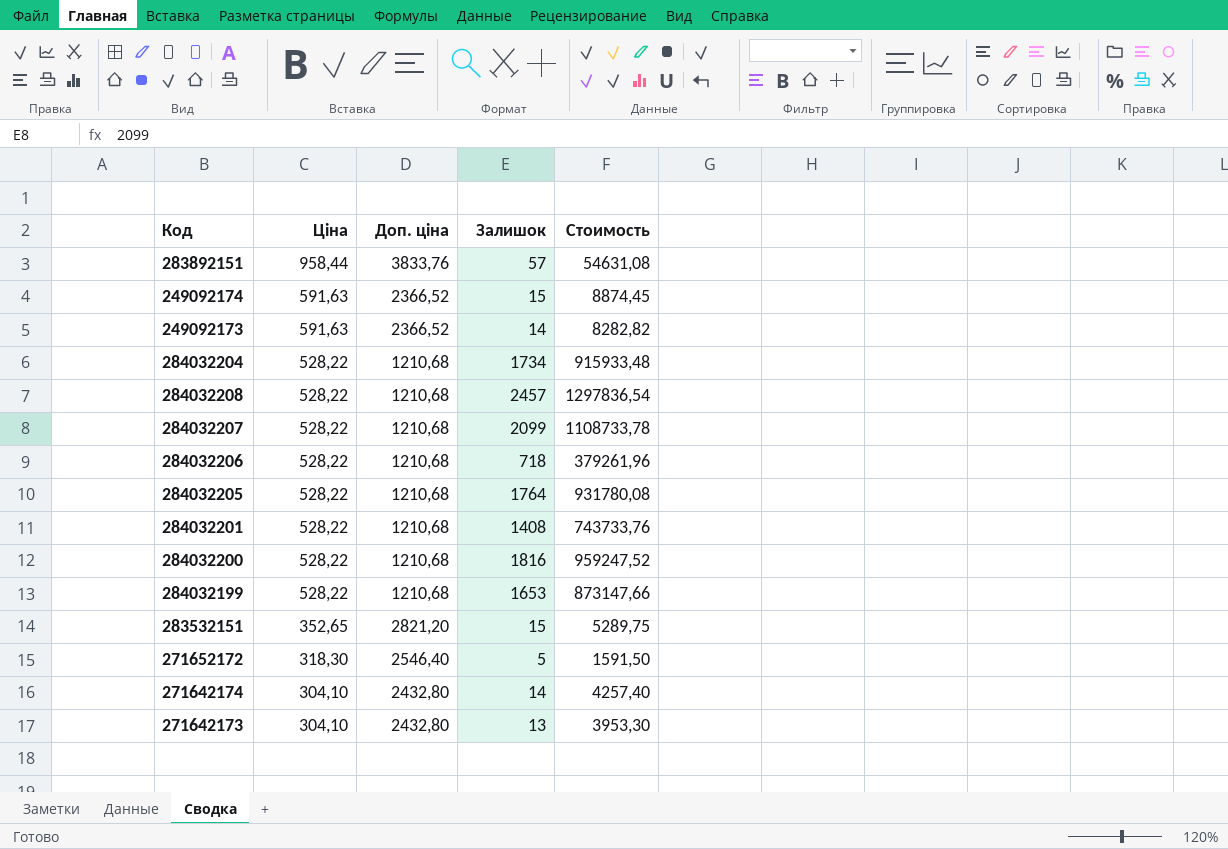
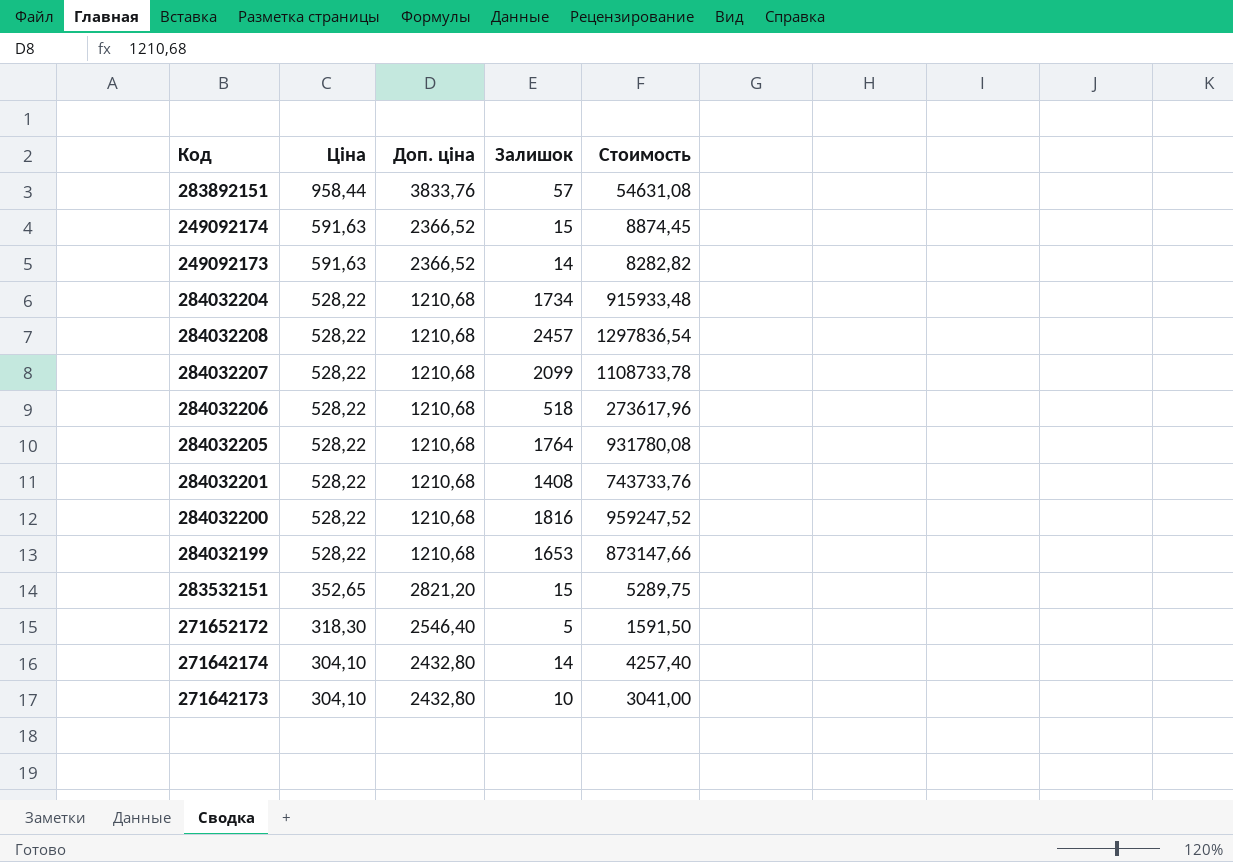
284032206 | Залишок: 718 -> 518
284032206 | Стоимость: 379261,96 -> 273617,96
271642173 | Залишок: 13 -> 10
271642173 | Стоимость: 3953,30 -> 3041,00

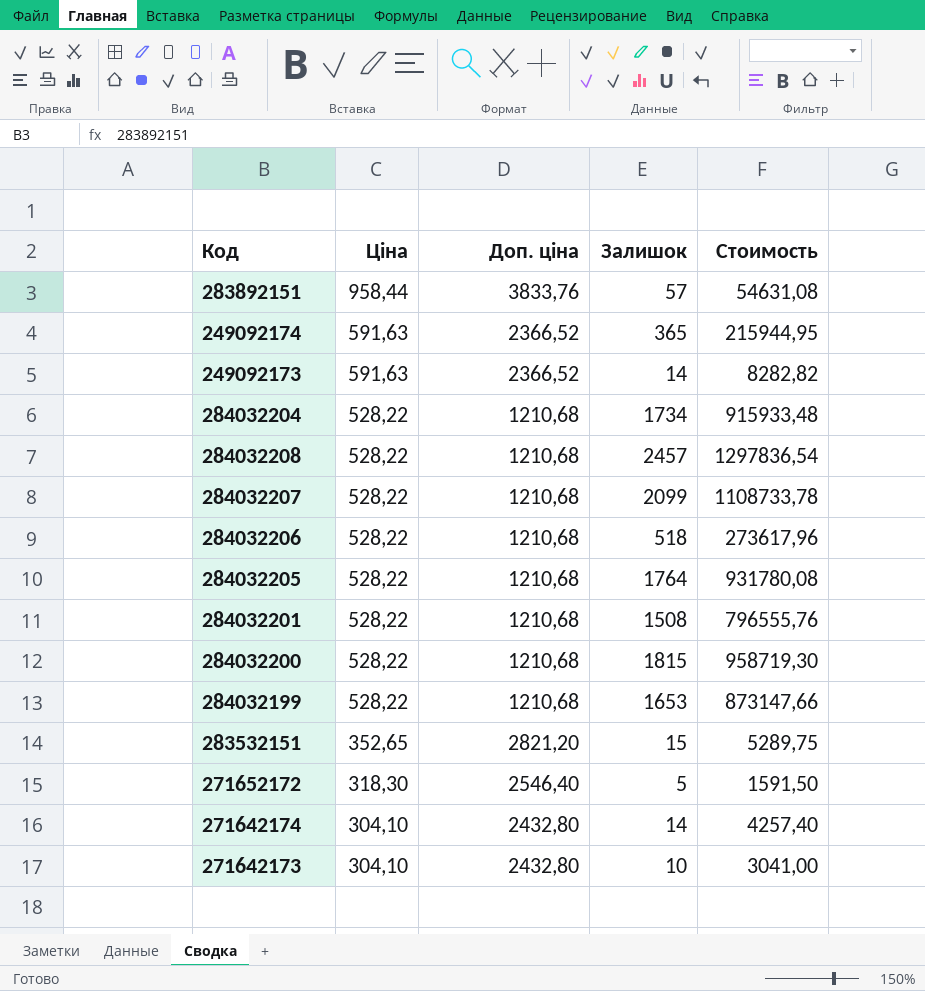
249092174 | Залишок: 15 -> 365
249092174 | Стоимость: 8874,45 -> 215944,95
284032201 | Залишок: 1408 -> 1508
284032201 | Стоимость: 743733,76 -> 796555,76
284032200 | Залишок: 1816 -> 1815
284032200 | Стоимость: 959247,52 -> 958719,30

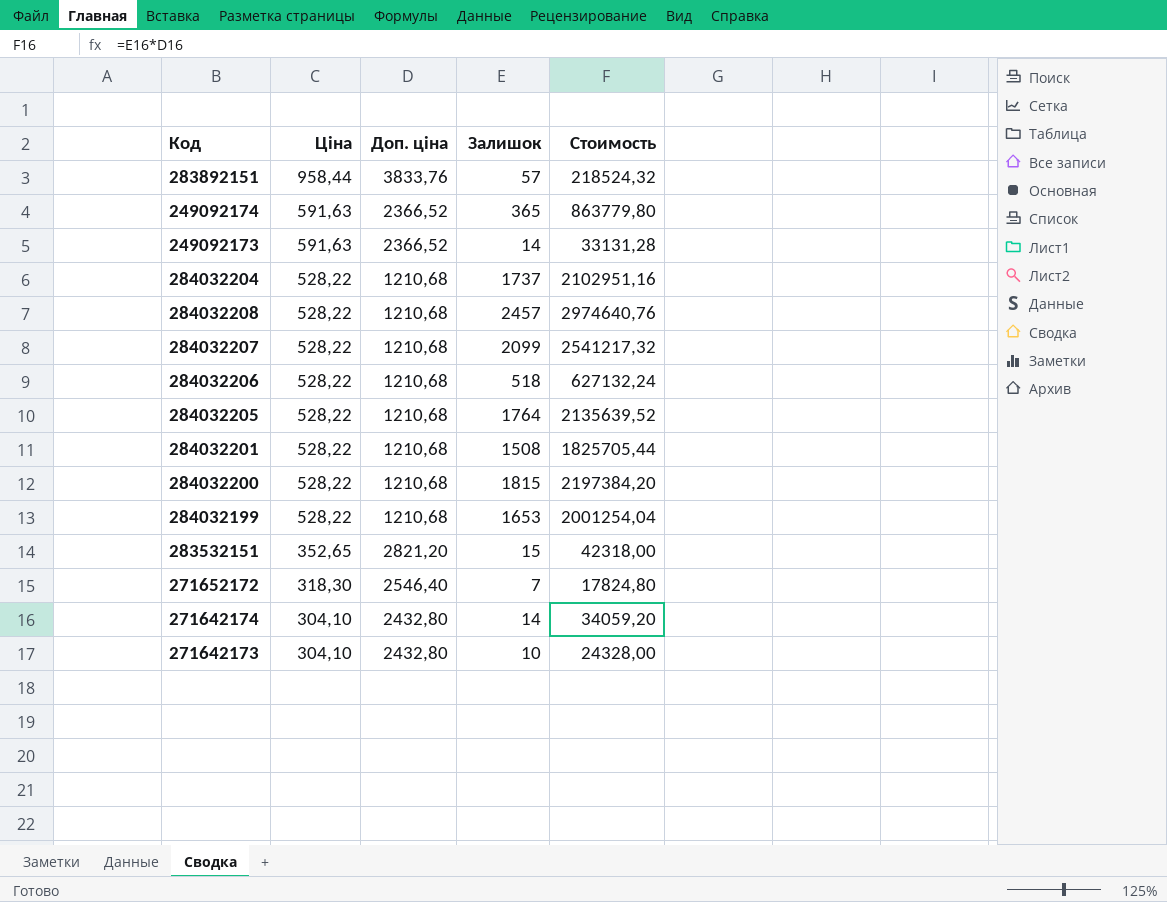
column Стоимость | formula: [Ціна] * [Залишок] -> [Доп. ціна] * [Залишок]
284032204 | Залишок: 1734 -> 1737
271652172 | Залишок: 5 -> 7

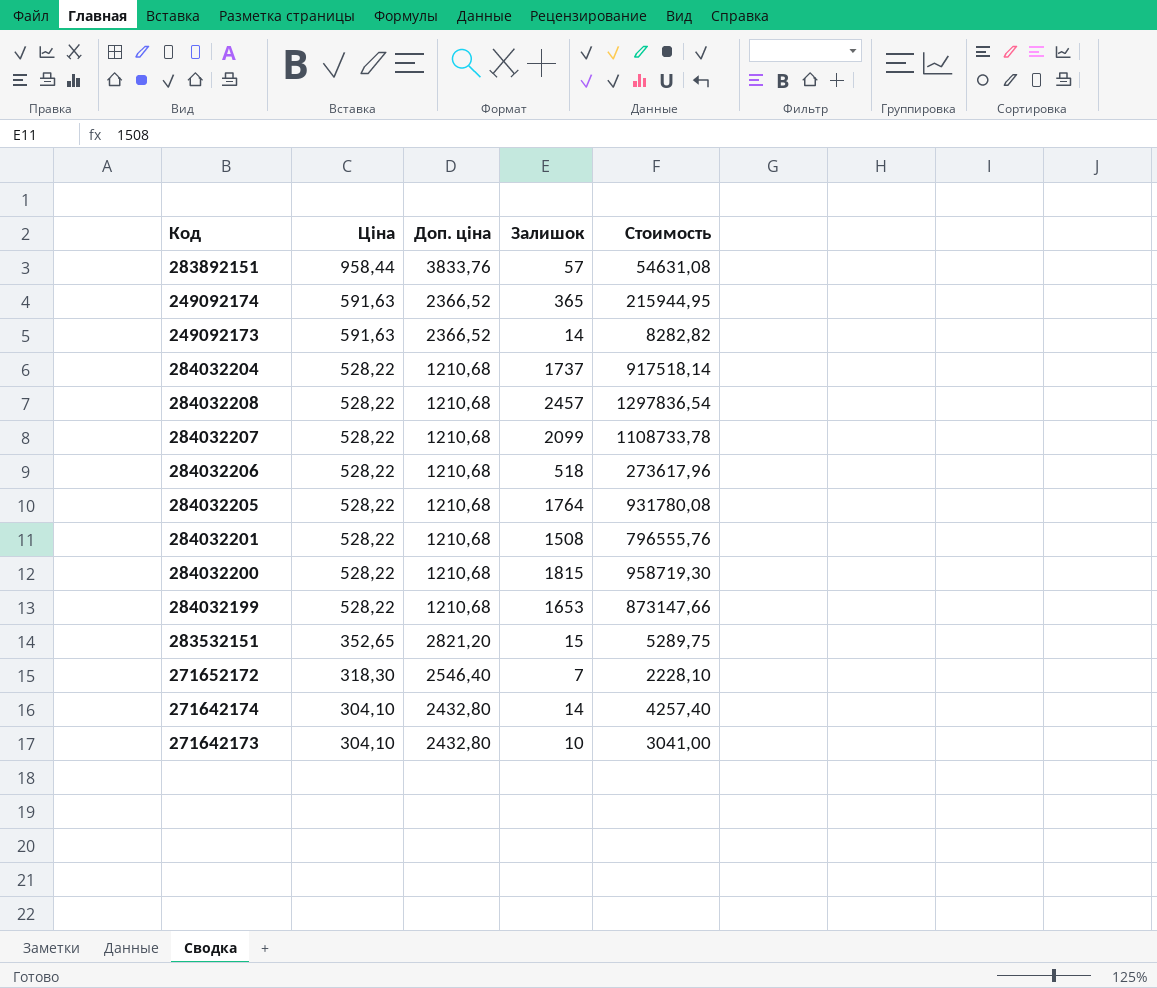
column Стоимость | formula: [Доп. ціна] * [Залишок] -> [Ціна] * [Залишок]

